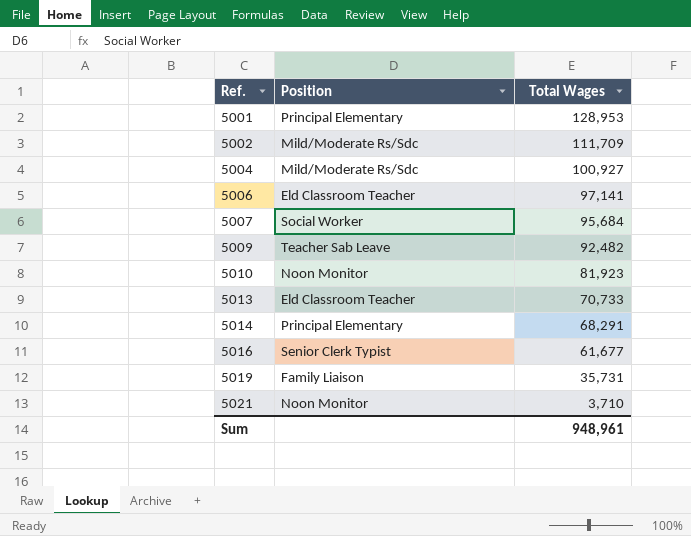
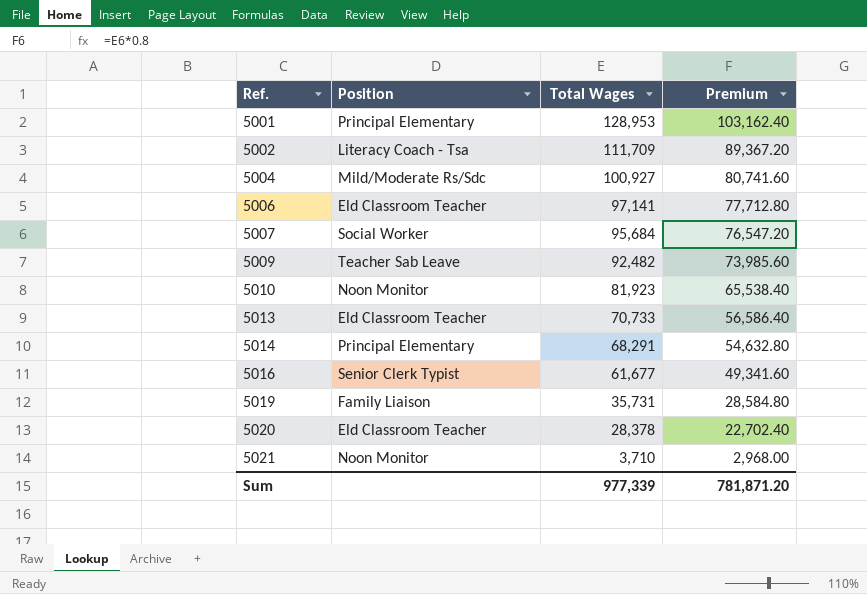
column Premium | formula: none -> [Total Wages] * 0.8
5002 | Position: Mild/Moderate Rs/Sdc -> Literacy Coach - Tsa
row 5020: none -> Eld Classroom Teacher | 28,378 | 22,702.40
Sum | Total Wages: 948,961 -> 977,339

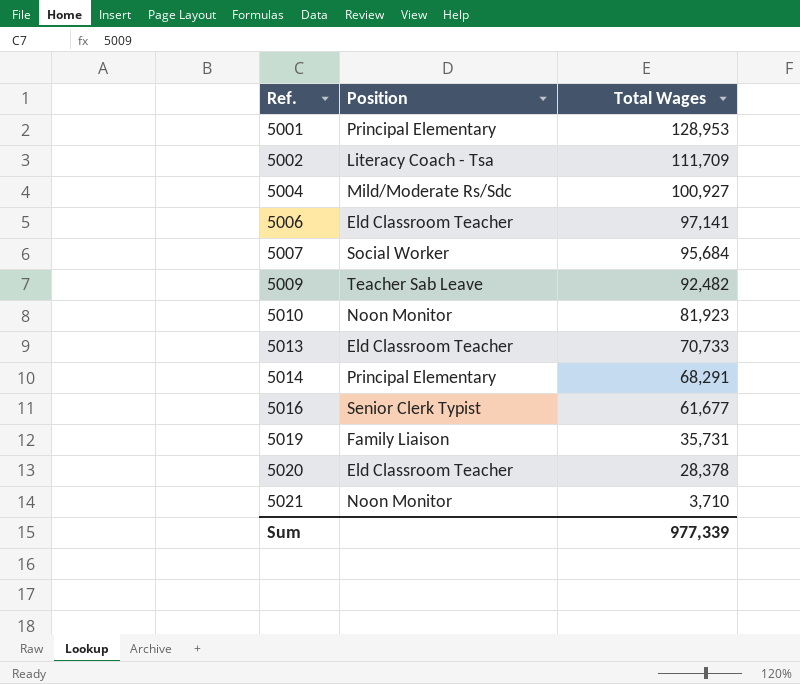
column Premium | formula: [Total Wages] * 0.8 -> none

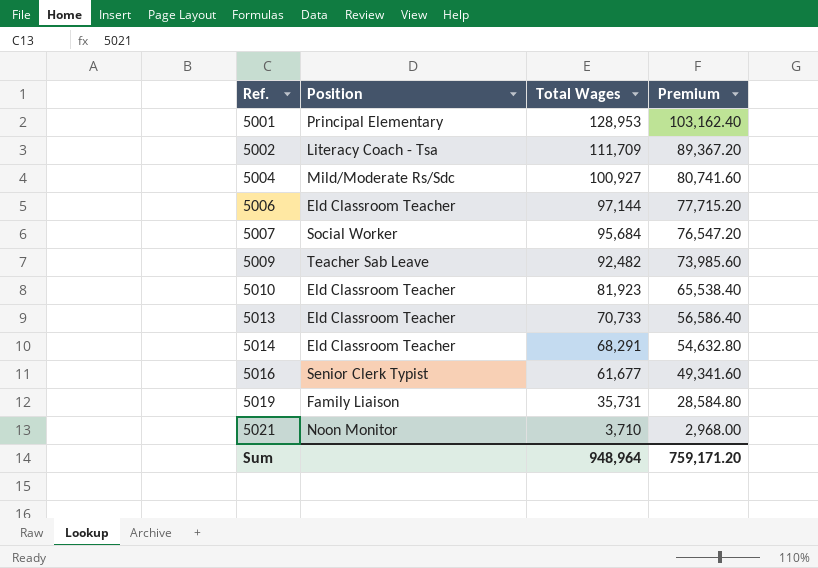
column Premium | formula: none -> [Total Wages] * 0.8
row 5020: Eld Classroom Teacher | 28,378 -> none
5006 | Total Wages: 97,141 -> 97,144
5010 | Position: Noon Monitor -> Eld Classroom Teacher
5014 | Position: Principal Elementary -> Eld Classroom Teacher
Sum | Total Wages: 977,339 -> 948,964

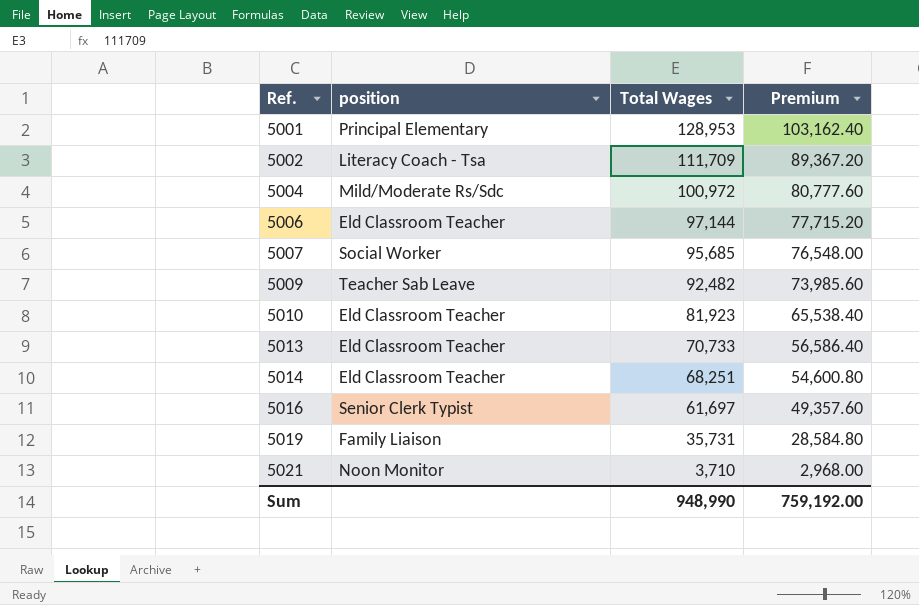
column name: Position -> position
5004 | Total Wages: 100,927 -> 100,972
5004 | Premium: 80,741.60 -> 80,777.60
5007 | Total Wages: 95,684 -> 95,685
5007 | Premium: 76,547.20 -> 76,548.00
5014 | Total Wages: 68,291 -> 68,251
5014 | Premium: 54,632.80 -> 54,600.80
5016 | Total Wages: 61,677 -> 61,697
5016 | Premium: 49,341.60 -> 49,357.60
Sum | Total Wages: 948,964 -> 948,990
Sum | Premium: 759,171.20 -> 759,192.00

